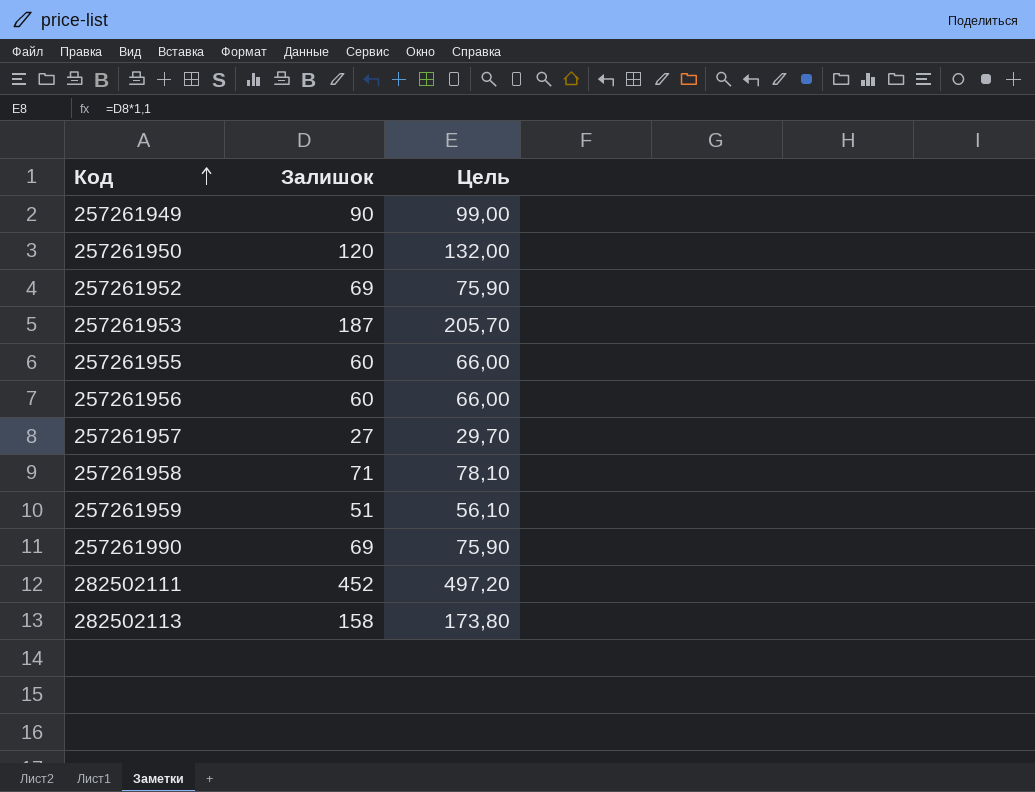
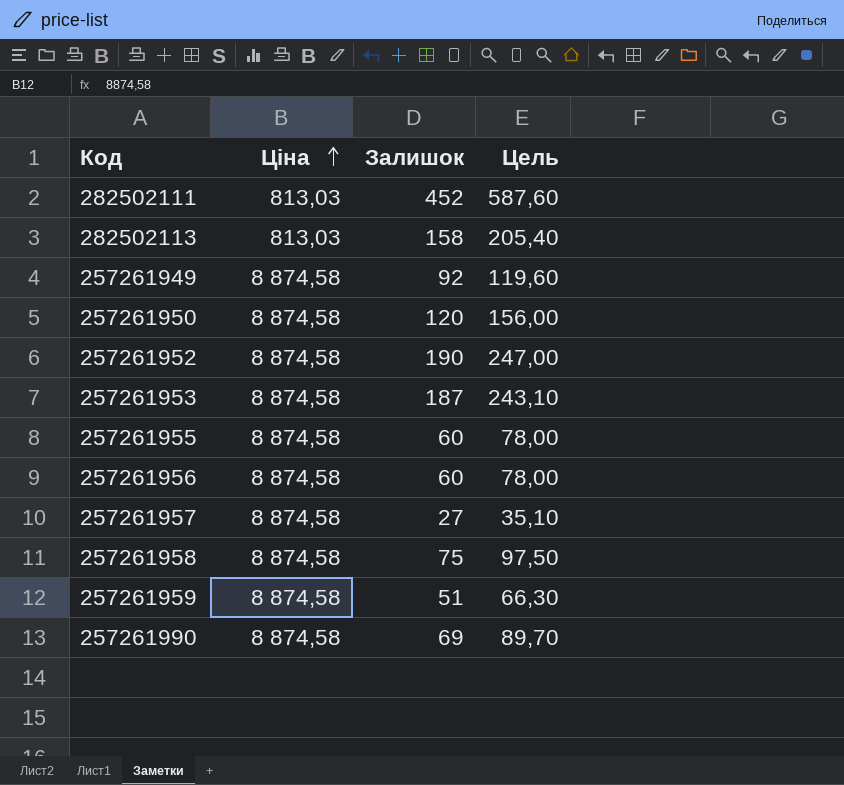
row order: Код ascending -> Ціна ascending
column Ціна | position: none -> 2
column Цель | formula: [Залишок] * 1,1 -> [Залишок] * 1,3
257261949 | Залишок: 90 -> 92
257261952 | Залишок: 69 -> 190
257261958 | Залишок: 71 -> 75

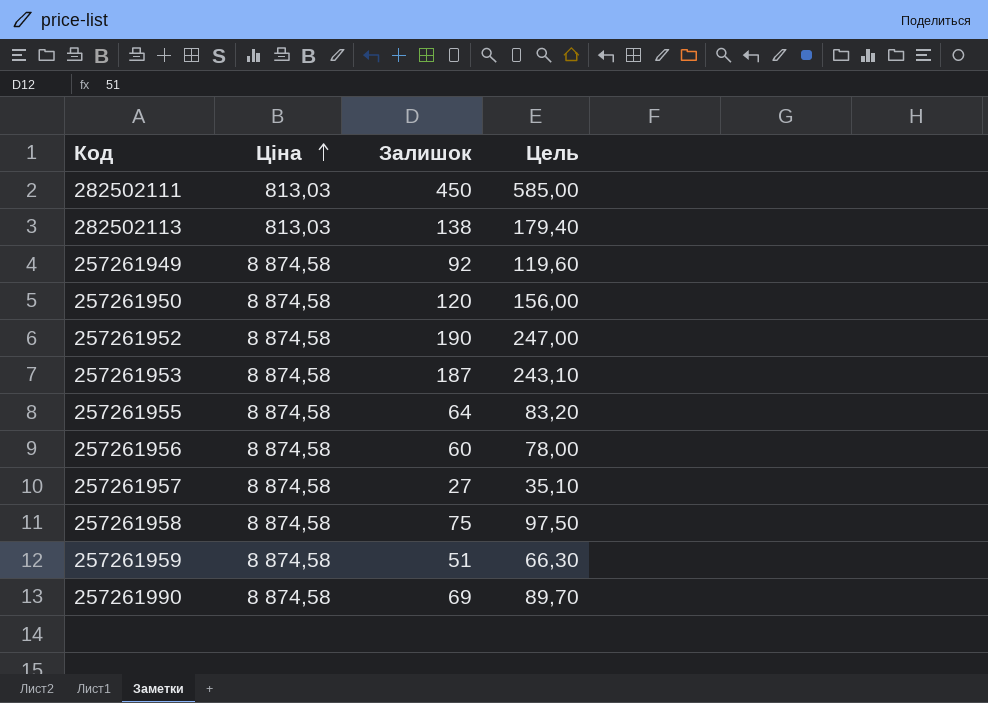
282502111 | Залишок: 452 -> 450
282502111 | Цель: 587,60 -> 585,00
282502113 | Залишок: 158 -> 138
282502113 | Цель: 205,40 -> 179,40
257261955 | Залишок: 60 -> 64
257261955 | Цель: 78,00 -> 83,20

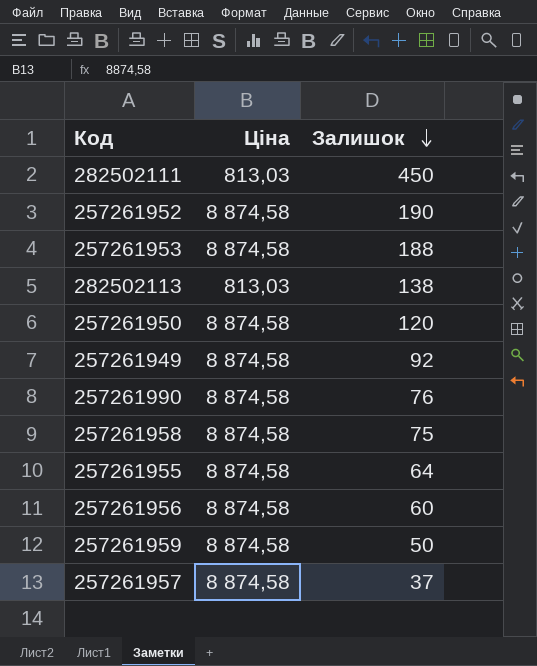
row order: Ціна ascending -> Залишок descending
column Цель | formula: [Залишок] * 1,3 -> none
257261953 | Залишок: 187 -> 188
257261990 | Залишок: 69 -> 76
257261959 | Залишок: 51 -> 50
257261957 | Залишок: 27 -> 37

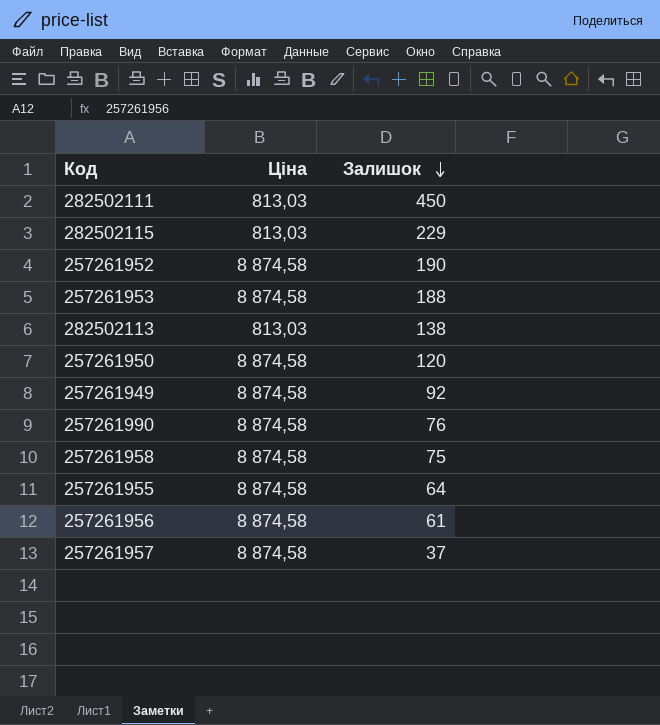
row 257261959: 8 874,58 | 50 -> none
row 282502115: none -> 813,03 | 229
257261956 | Залишок: 60 -> 61

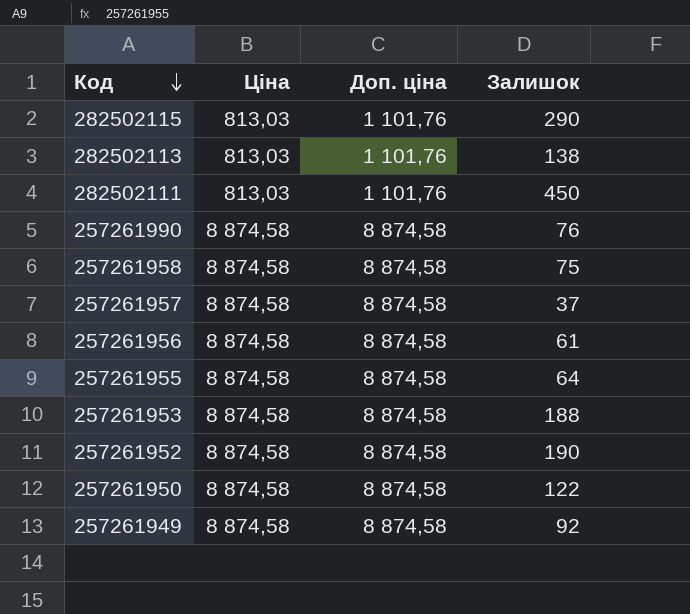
row order: Залишок descending -> Код descending
column Доп. ціна | position: none -> 3
282502115 | Залишок: 229 -> 290
257261950 | Залишок: 120 -> 122

